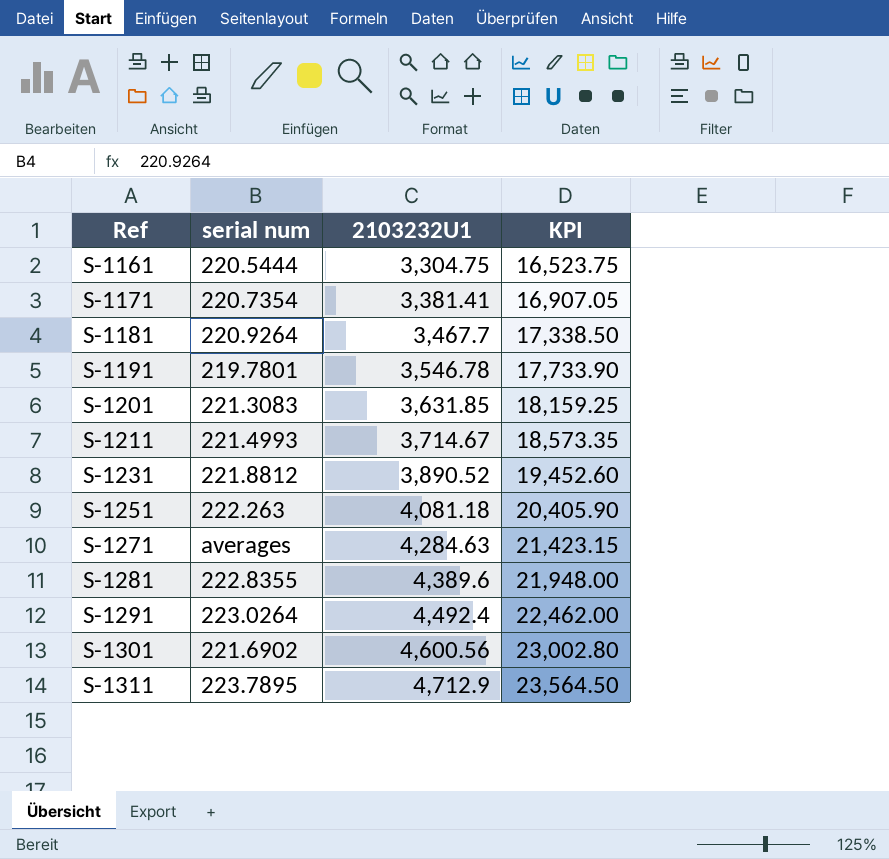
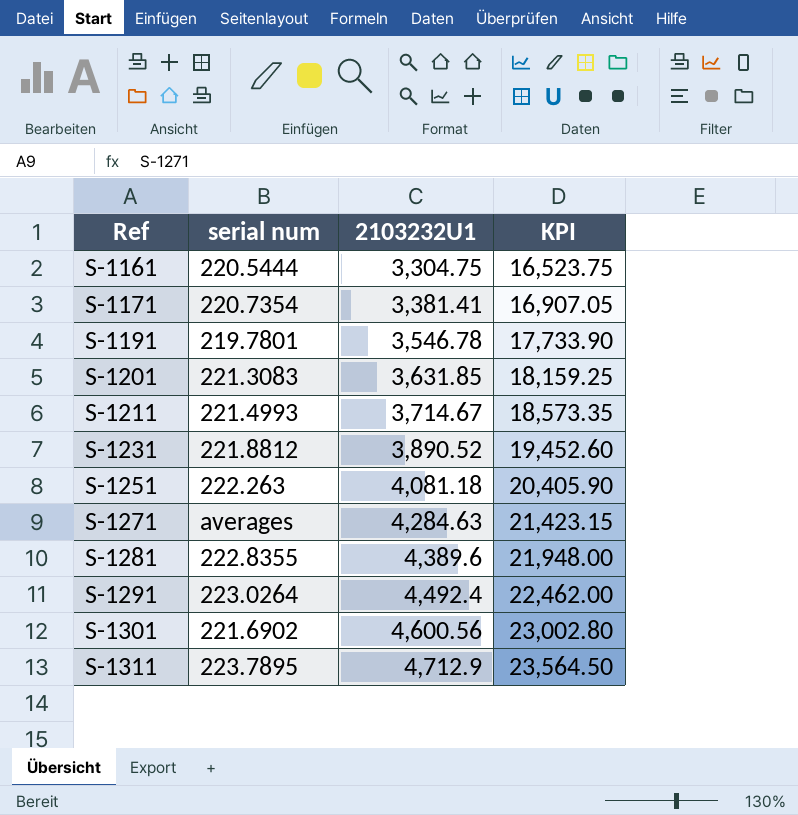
row S-1181: 220.9264 | 3,467.7 | 17,338.50 -> none

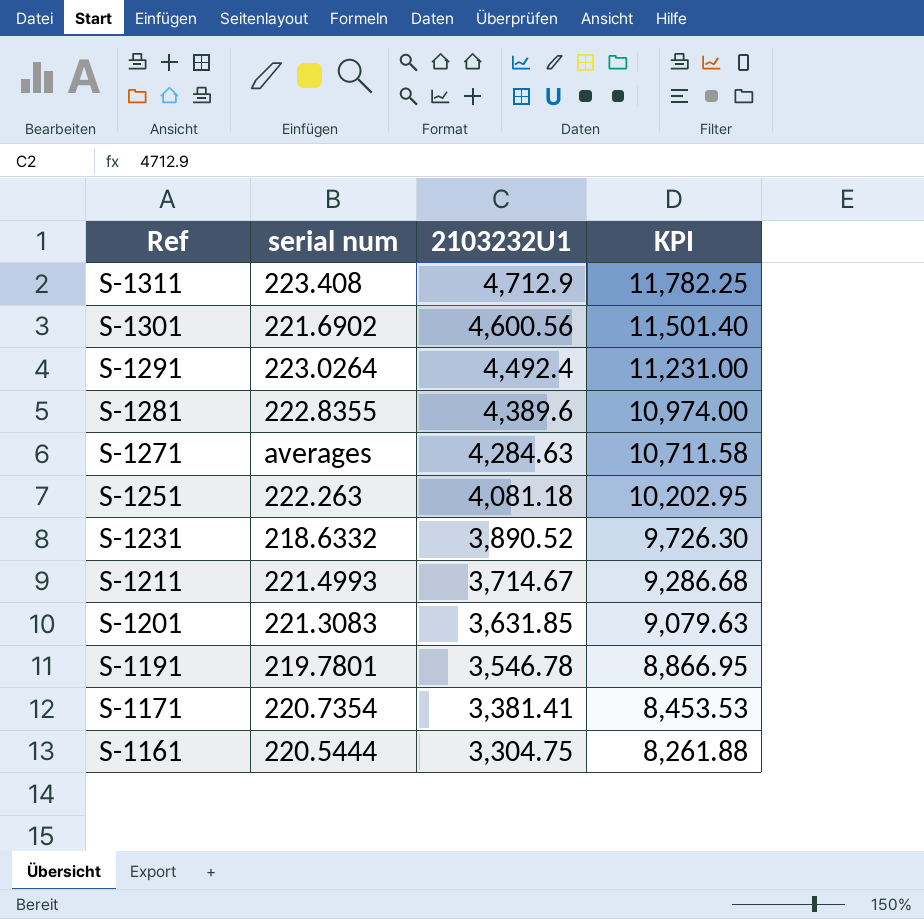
row order: Ref ascending -> Ref descending
column KPI | formula: [2103232U1] * 5 -> [2103232U1] * 2.5
S-1311 | serial num: 223.7895 -> 223.408
S-1231 | serial num: 221.8812 -> 218.6332

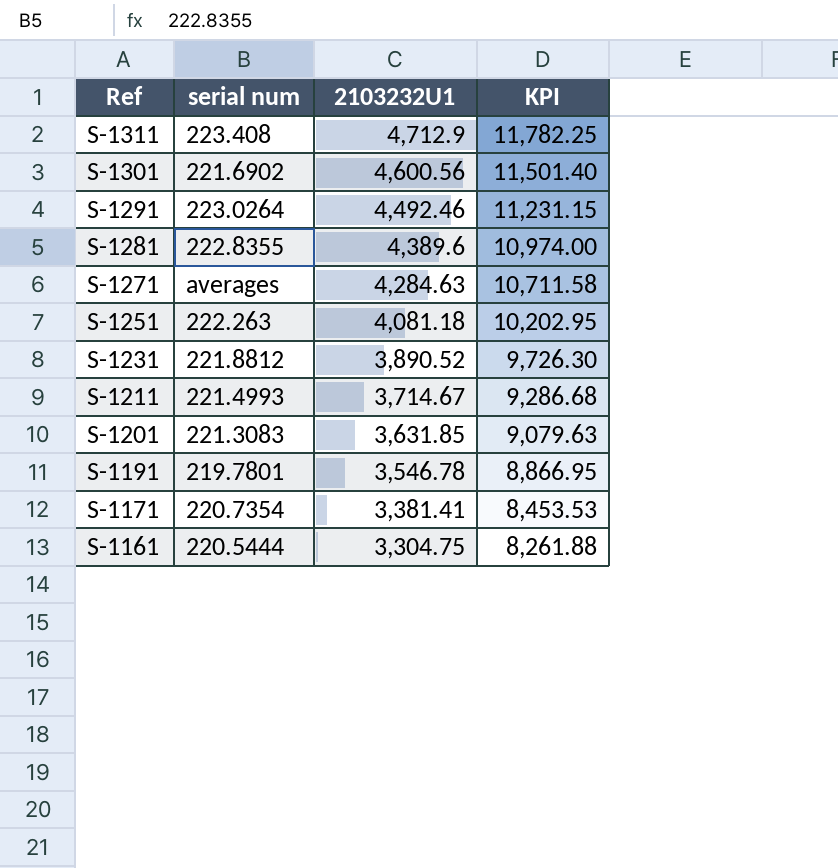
S-1291 | 2103232U1: 4,492.4 -> 4,492.46
S-1291 | KPI: 11,231.00 -> 11,231.15
S-1231 | serial num: 218.6332 -> 221.8812

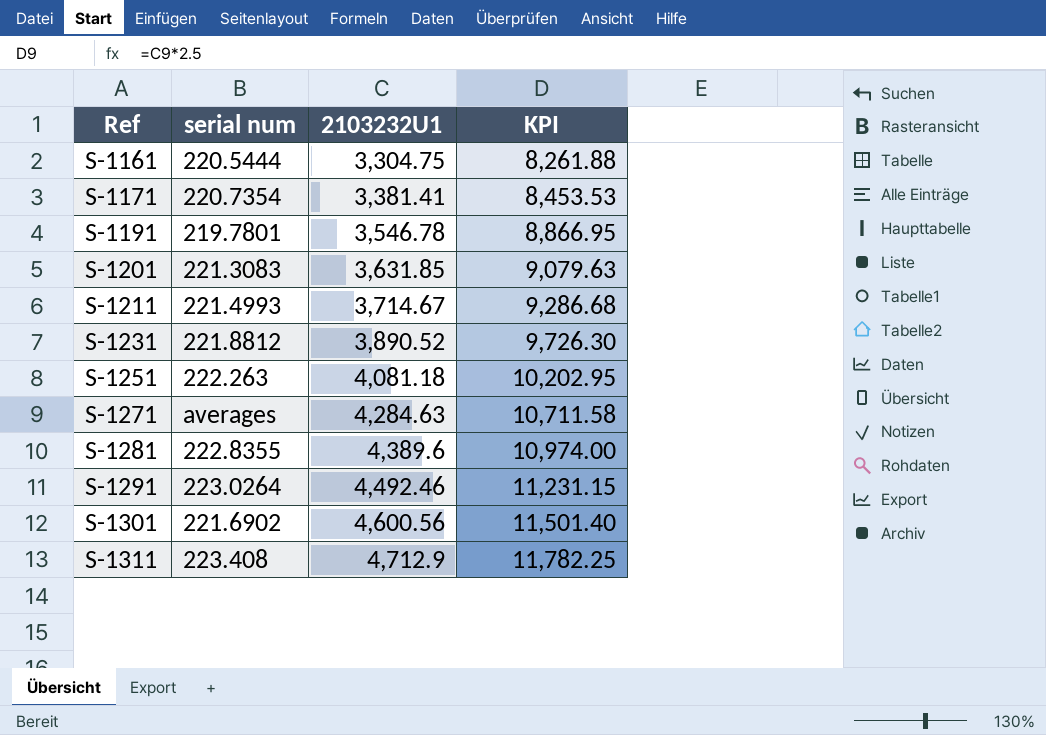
row order: Ref descending -> Ref ascending

